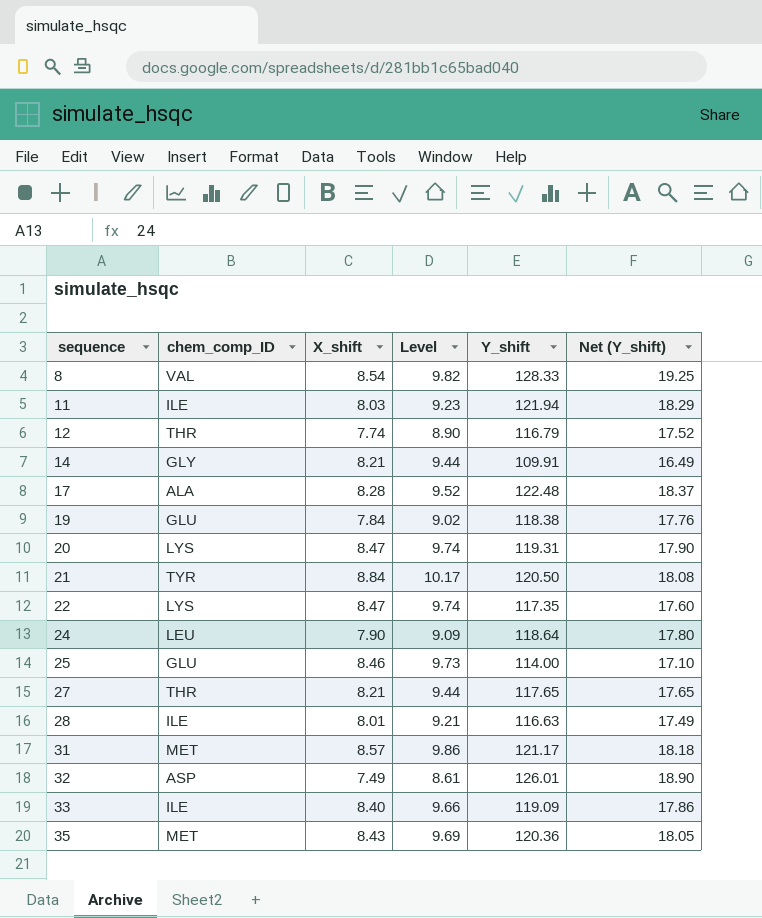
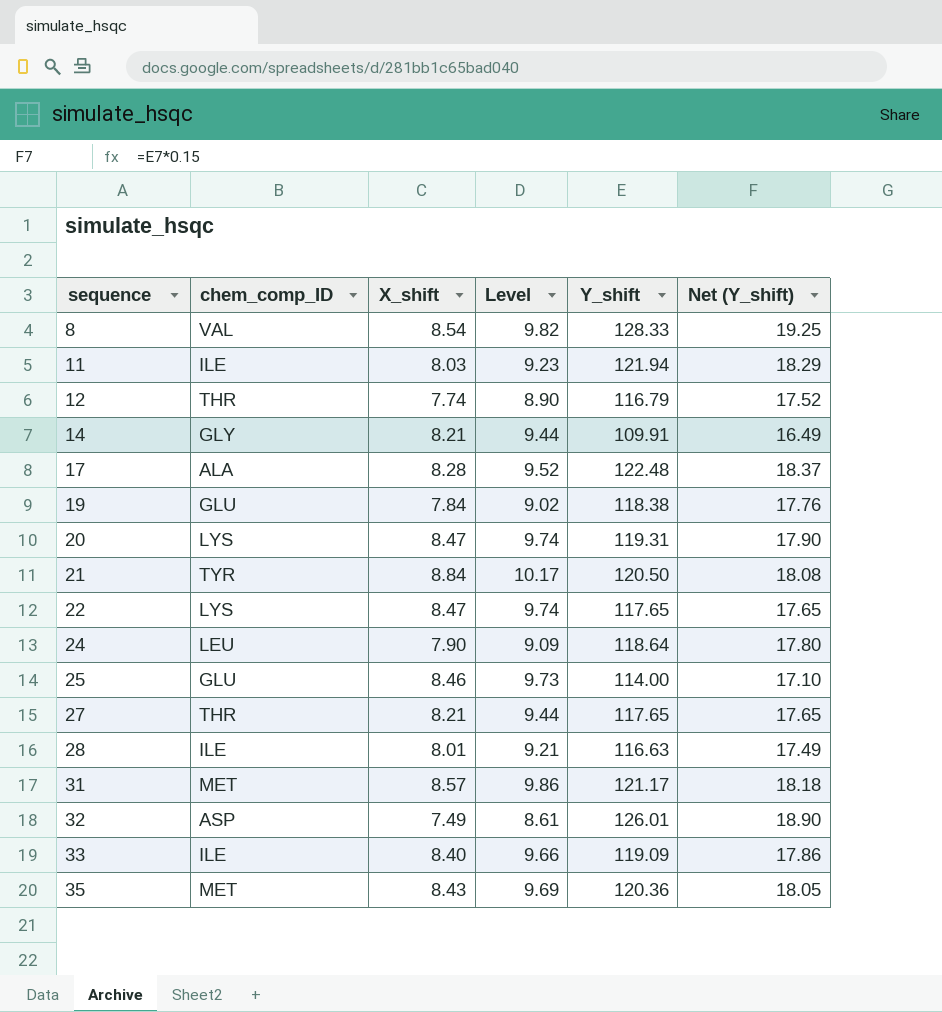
22 | Y_shift: 117.35 -> 117.65
22 | Net (Y_shift): 17.60 -> 17.65

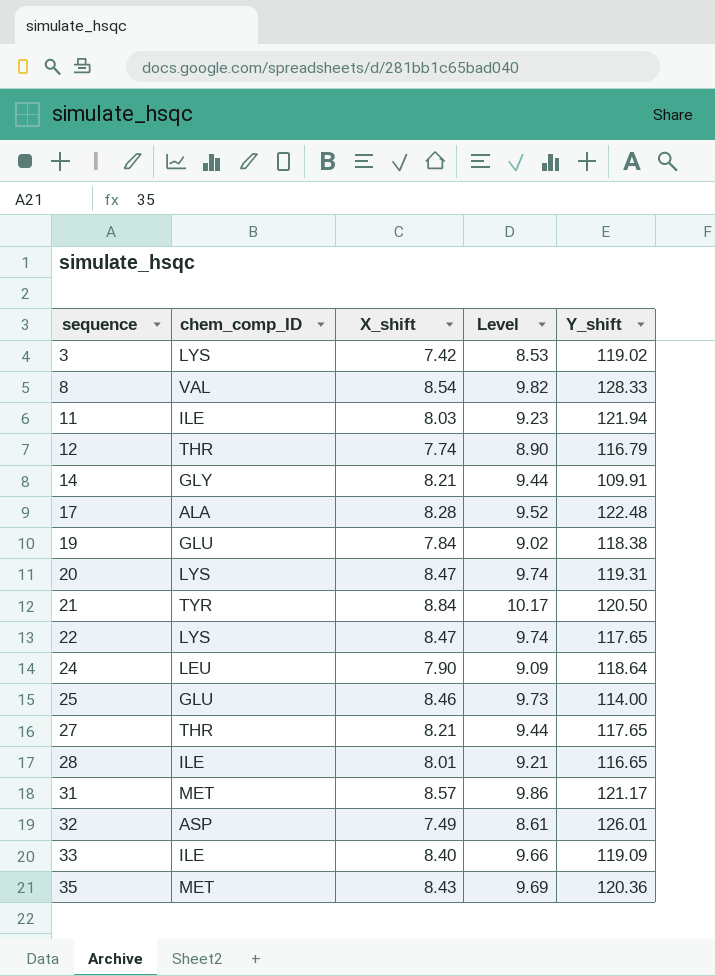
column Net (Y_shift) | formula: [Y_shift] * 0.15 -> none
row 3: none -> LYS | 7.42 | 8.53 | 119.02
28 | Y_shift: 116.63 -> 116.65

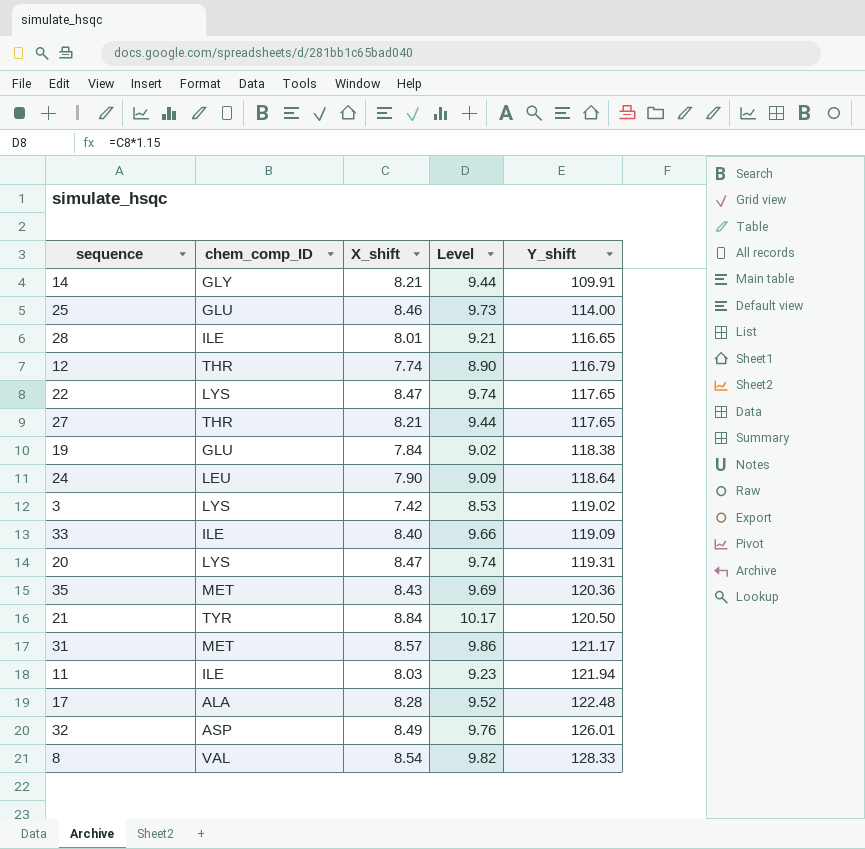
row order: sequence ascending -> Y_shift ascending
32 | X_shift: 7.49 -> 8.49
32 | Level: 8.61 -> 9.76

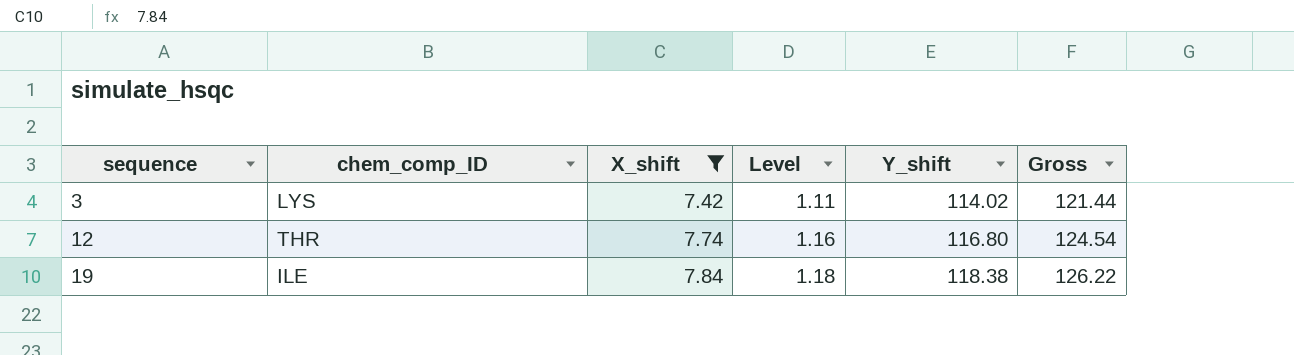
filter: none -> X_shift <= 7.84
row order: Y_shift ascending -> sequence ascending
column Level | formula: [X_shift] * 1.15 -> [X_shift] * 0.15
column Gross | formula: none -> [X_shift] + [Y_shift]
3 | Y_shift: 119.02 -> 114.02
12 | Y_shift: 116.79 -> 116.80
19 | chem_comp_ID: GLU -> ILE

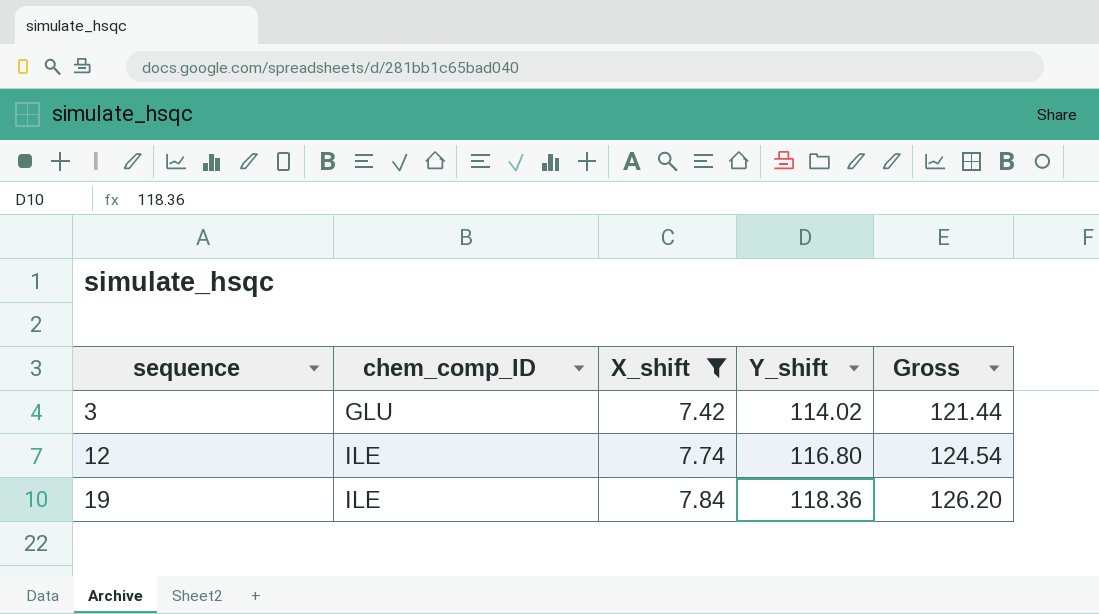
column Level | formula: [X_shift] * 0.15 -> none
3 | chem_comp_ID: LYS -> GLU
12 | chem_comp_ID: THR -> ILE
19 | Y_shift: 118.38 -> 118.36
19 | Gross: 126.22 -> 126.20

